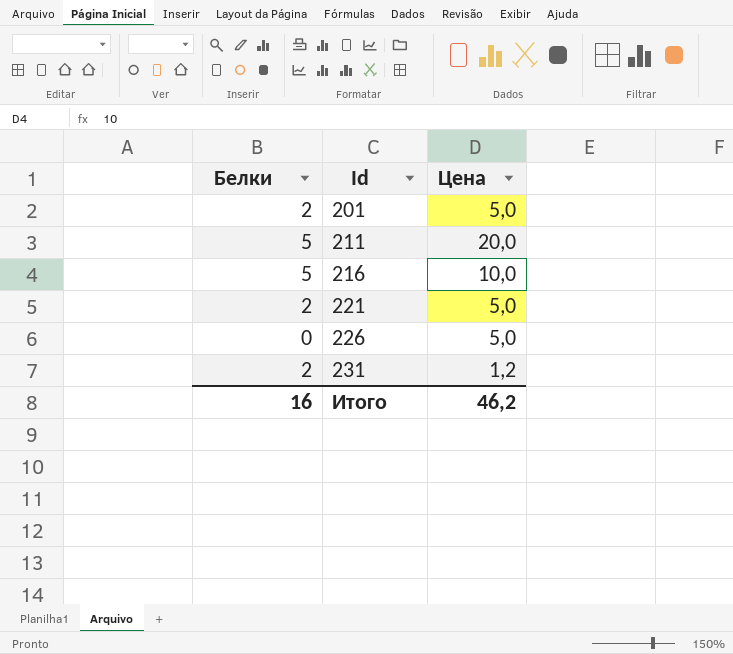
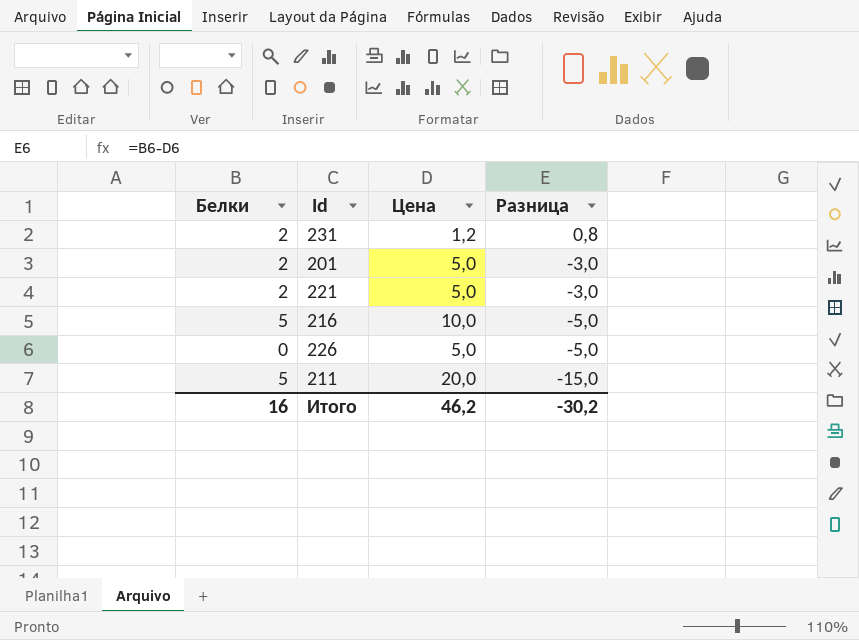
row order: Id ascending -> Разница descending
column Разница | formula: none -> [Белки] - [Цена]

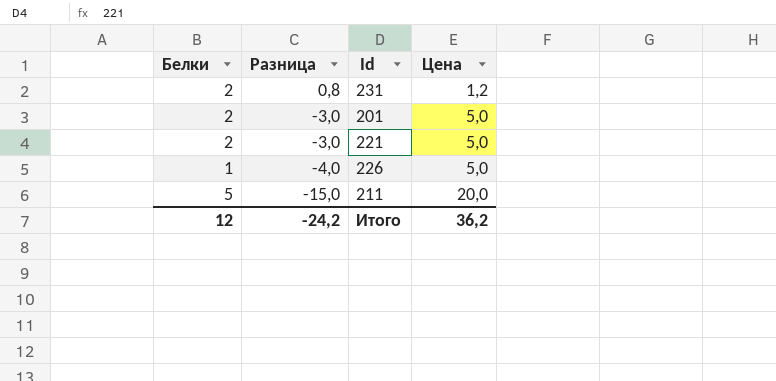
column Разница | position: 4 -> 2
row 216: 5 | 10,0 | -5,0 -> none
226 | Белки: 0 -> 1
226 | Разница: -5,0 -> -4,0
Итого | Белки: 16 -> 12
Итого | Разница: -30,2 -> -24,2
Итого | Цена: 46,2 -> 36,2

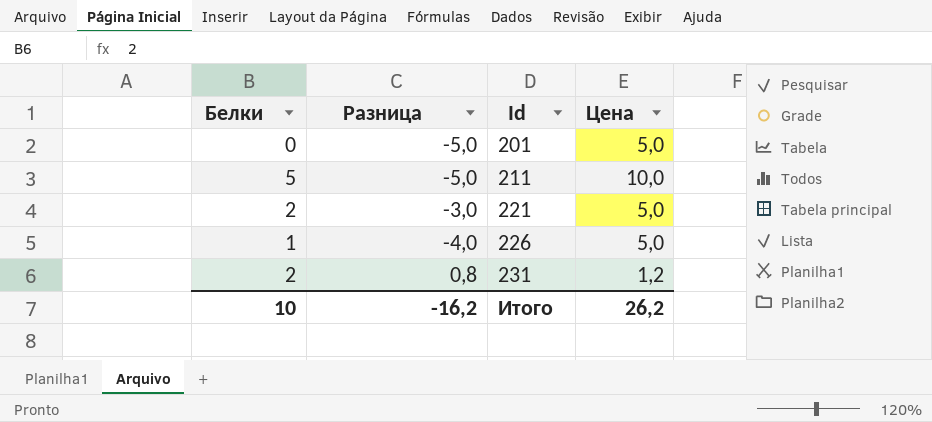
row order: Разница descending -> Id ascending
201 | Белки: 2 -> 0
201 | Разница: -3,0 -> -5,0
211 | Разница: -15,0 -> -5,0
211 | Цена: 20,0 -> 10,0
Итого | Белки: 12 -> 10
Итого | Разница: -24,2 -> -16,2
Итого | Цена: 36,2 -> 26,2

